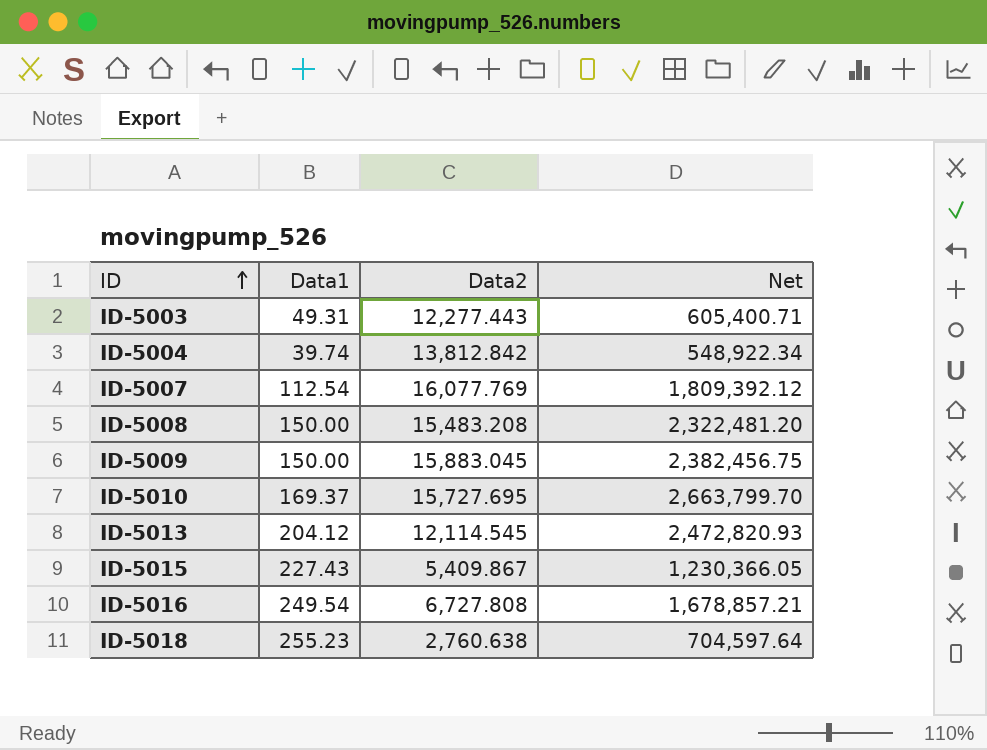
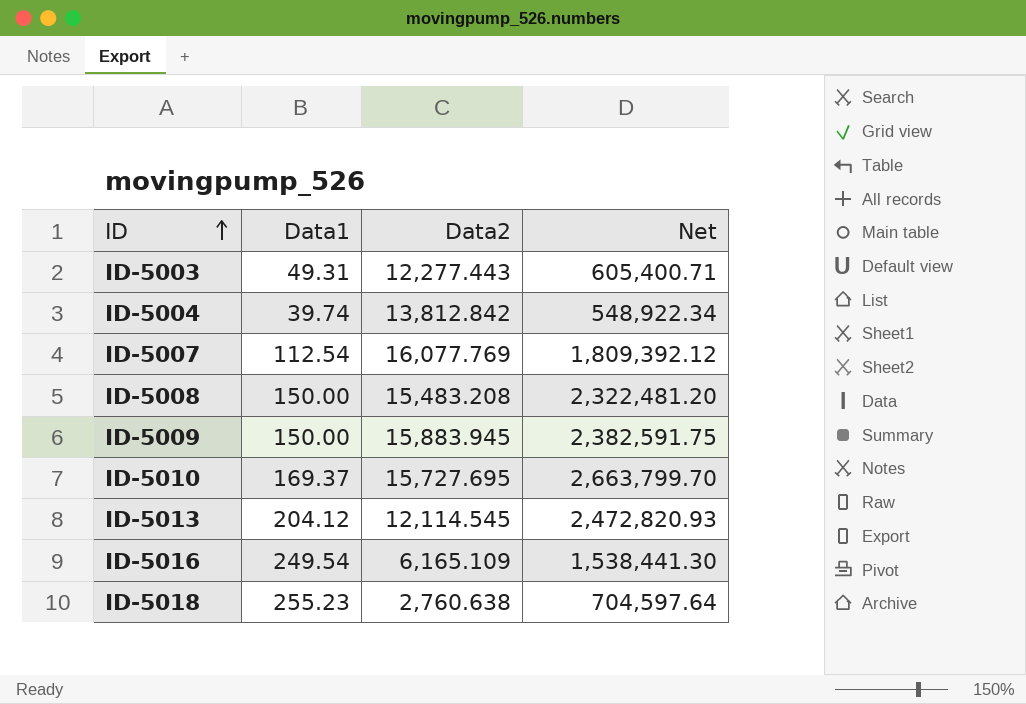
row ID-5015: 227.43 | 5,409.867 | 1,230,366.05 -> none
ID-5009 | Data2: 15,883.045 -> 15,883.945
ID-5009 | Net: 2,382,456.75 -> 2,382,591.75
ID-5016 | Data2: 6,727.808 -> 6,165.109
ID-5016 | Net: 1,678,857.21 -> 1,538,441.30

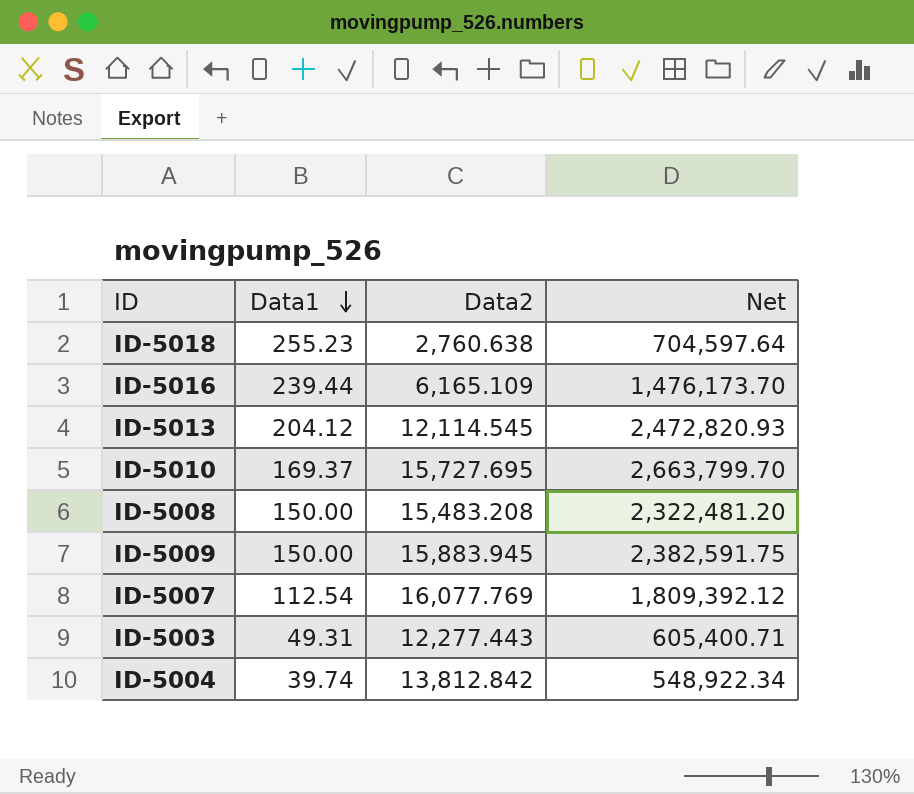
row order: ID ascending -> Data1 descending
ID-5016 | Data1: 249.54 -> 239.44
ID-5016 | Net: 1,538,441.30 -> 1,476,173.70

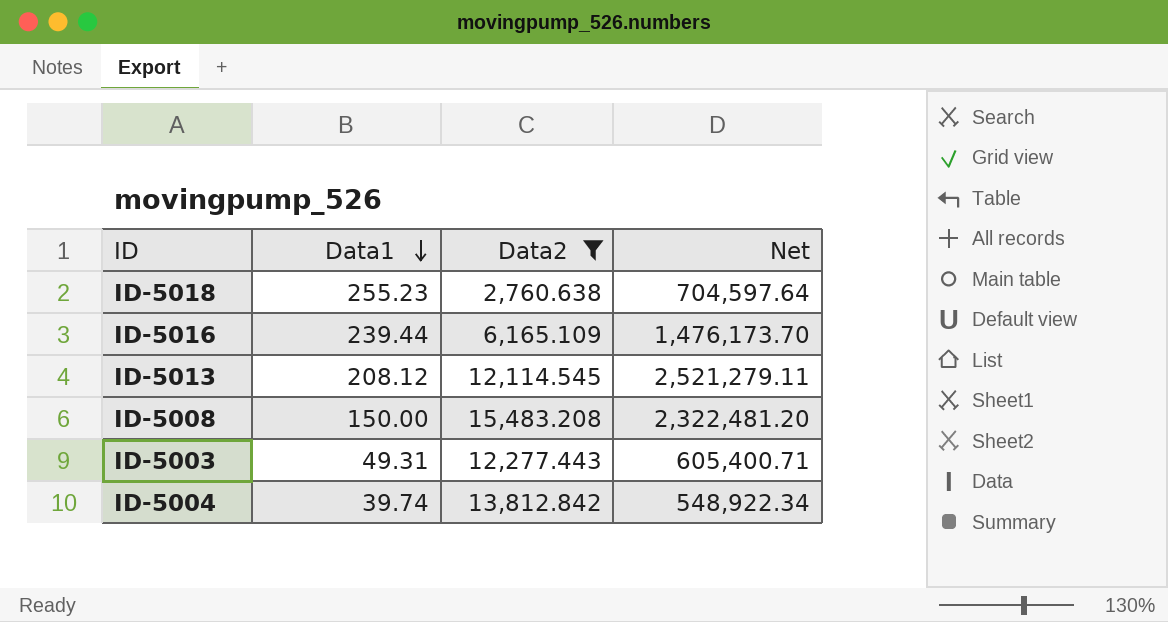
filter: none -> Data2 <= 15,483.208
ID-5013 | Data1: 204.12 -> 208.12
ID-5013 | Net: 2,472,820.93 -> 2,521,279.11

